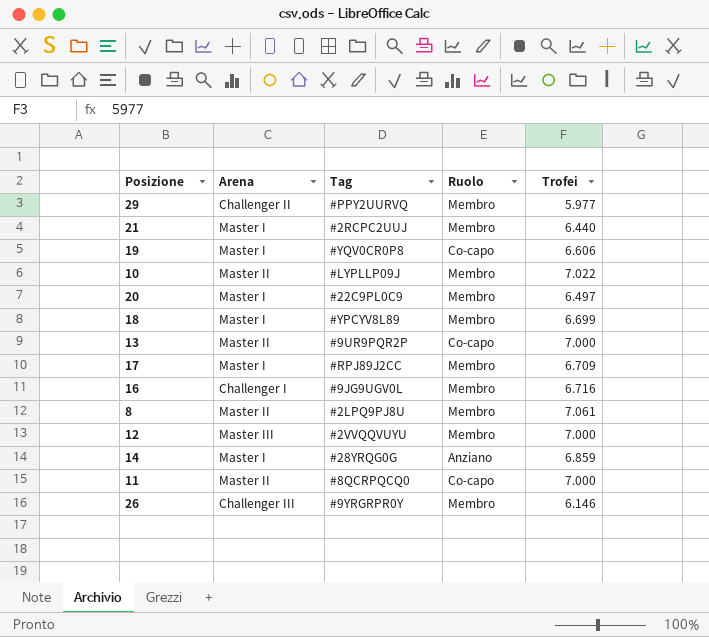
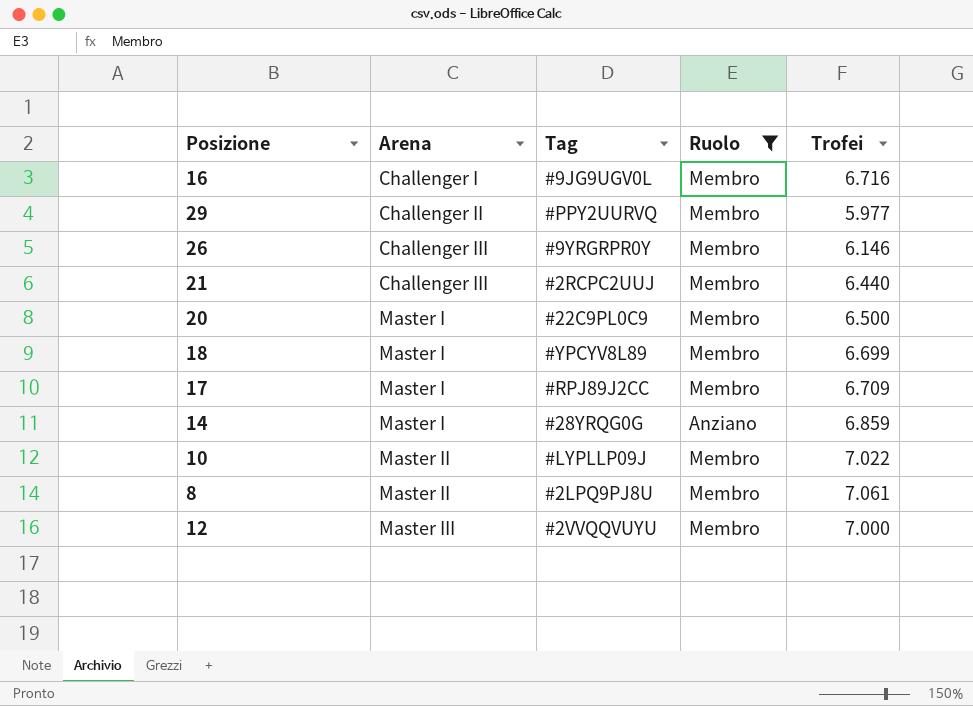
filter: none -> Ruolo != Co-capo
row order: none -> Arena ascending
21 | Arena: Master I -> Challenger III
20 | Trofei: 6.497 -> 6.500

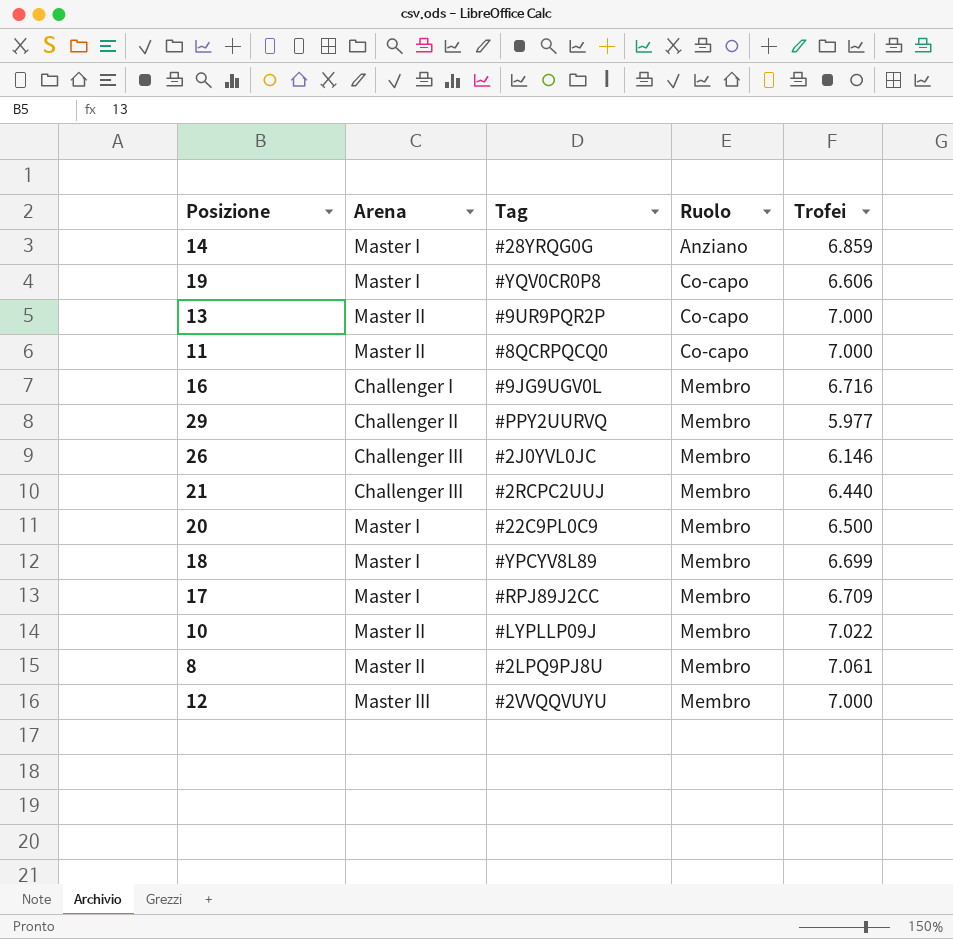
filter: Ruolo != Co-capo -> none
row order: Arena ascending -> Ruolo ascending
26 | Tag: #9YRGRPR0Y -> #2J0YVL0JC

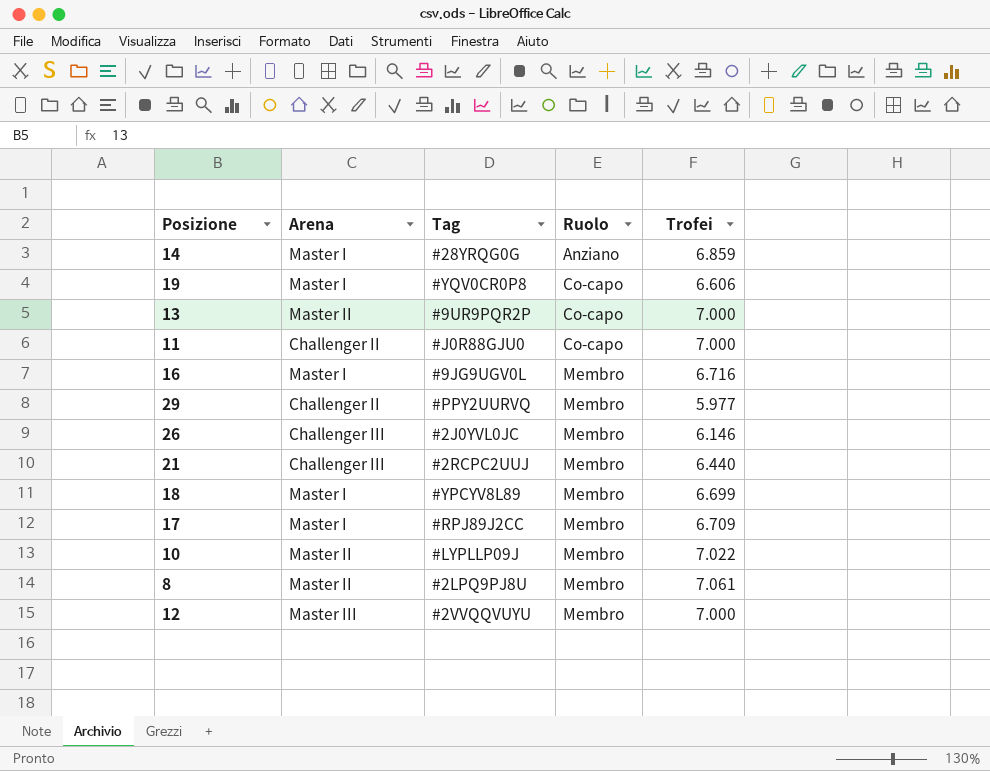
row 20: Master I | #22C9PL0C9 | Membro | 6.500 -> none
11 | Arena: Master II -> Challenger II
11 | Tag: #8QCRPQCQ0 -> #J0R88GJU0
16 | Arena: Challenger I -> Master I

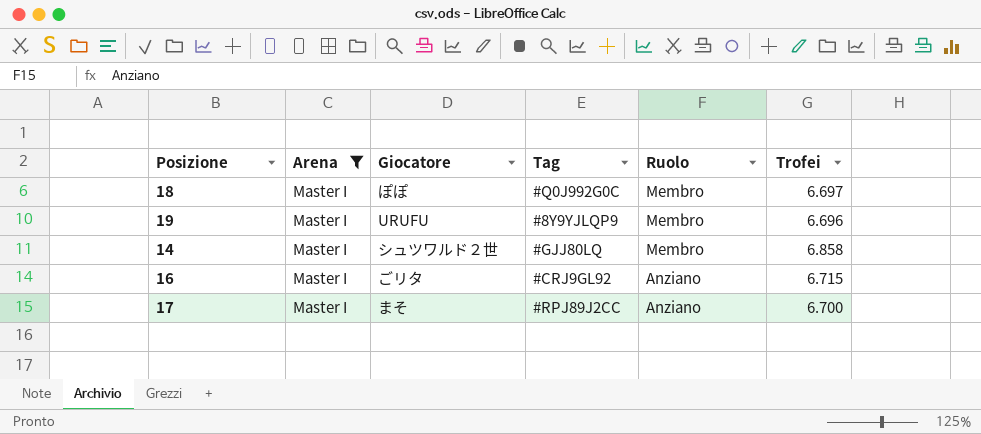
filter: none -> Arena = Master I
row order: Ruolo ascending -> Ruolo descending
column Giocatore | position: none -> 3
18 | Tag: #YPCYV8L89 -> #Q0J992G0C
18 | Trofei: 6.699 -> 6.697
19 | Tag: #YQV0CR0P8 -> #8Y9YJLQP9
19 | Ruolo: Co-capo -> Membro
19 | Trofei: 6.606 -> 6.696
14 | Tag: #28YRQG0G -> #GJJ80LQ
14 | Ruolo: Anziano -> Membro
14 | Trofei: 6.859 -> 6.858
16 | Tag: #9JG9UGV0L -> #CRJ9GL92
16 | Ruolo: Membro -> Anziano
16 | Trofei: 6.716 -> 6.715
17 | Ruolo: Membro -> Anziano
17 | Trofei: 6.709 -> 6.700

